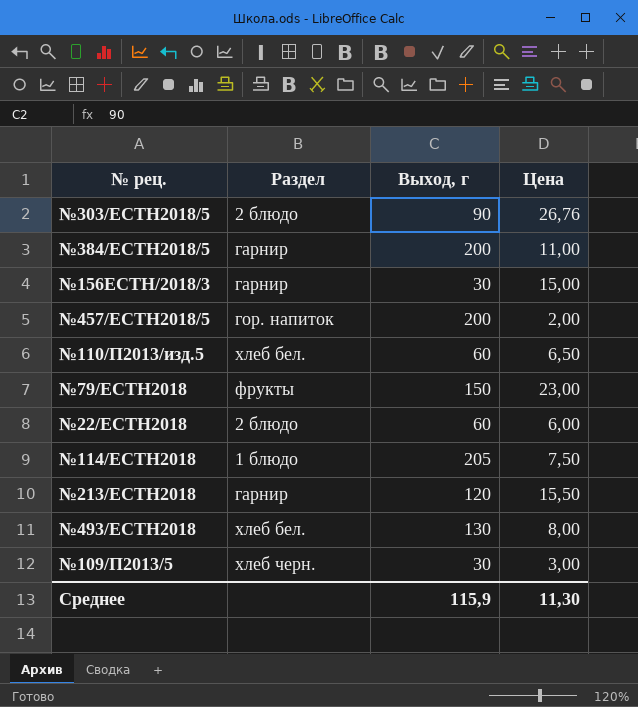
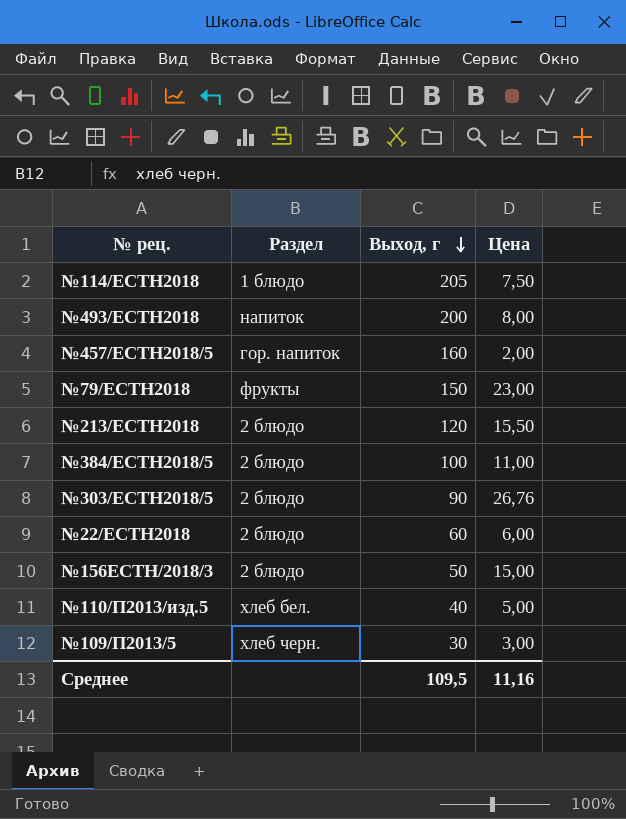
row order: none -> Выход, г descending
№493/ЕСТН2018 | Раздел: хлеб бел. -> напиток
№493/ЕСТН2018 | Выход, г: 130 -> 200
№457/ЕСТН2018/5 | Выход, г: 200 -> 160
№213/ЕСТН2018 | Раздел: гарнир -> 2 блюдо
№384/ЕСТН2018/5 | Раздел: гарнир -> 2 блюдо
№384/ЕСТН2018/5 | Выход, г: 200 -> 100
№156ЕСТН/2018/3 | Раздел: гарнир -> 2 блюдо
№156ЕСТН/2018/3 | Выход, г: 30 -> 50
№110/П2013/изд.5 | Выход, г: 60 -> 40
№110/П2013/изд.5 | Цена: 6,50 -> 5,00
Среднее | Выход, г: 115,9 -> 109,5
Среднее | Цена: 11,30 -> 11,16

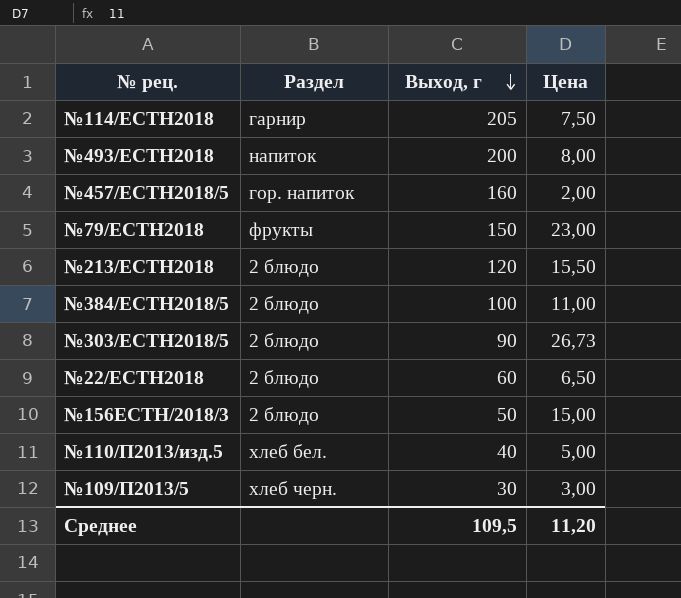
№114/ЕСТН2018 | Раздел: 1 блюдо -> гарнир
№303/ЕСТН2018/5 | Цена: 26,76 -> 26,73
№22/ЕСТН2018 | Цена: 6,00 -> 6,50
Среднее | Цена: 11,16 -> 11,20

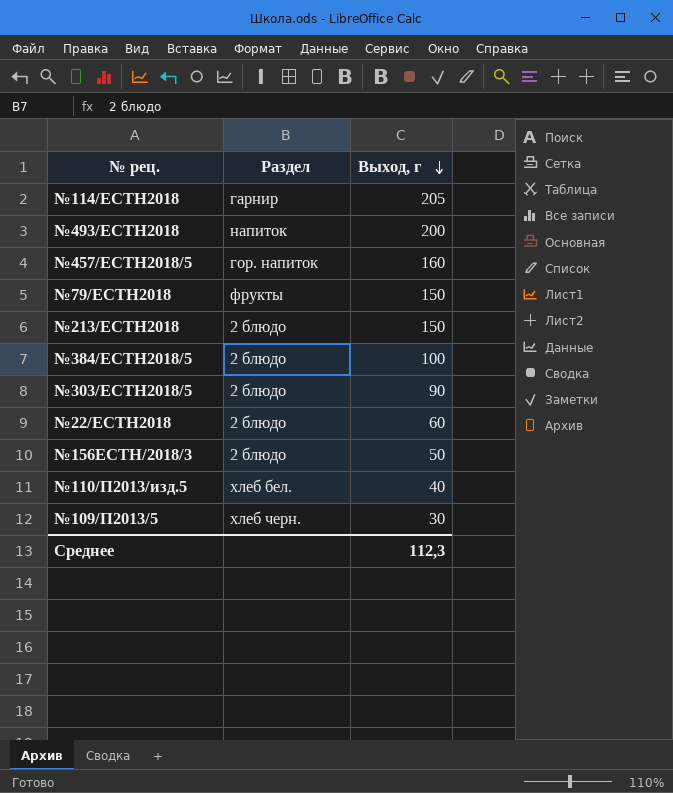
column Цена | position: 4 -> none
№213/ЕСТН2018 | Выход, г: 120 -> 150
Среднее | Выход, г: 109,5 -> 112,3

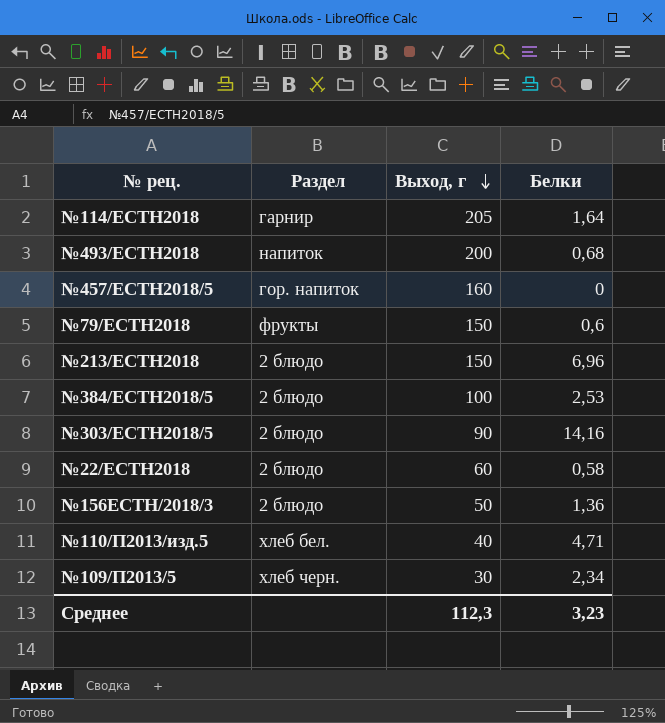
column Белки | position: none -> 4

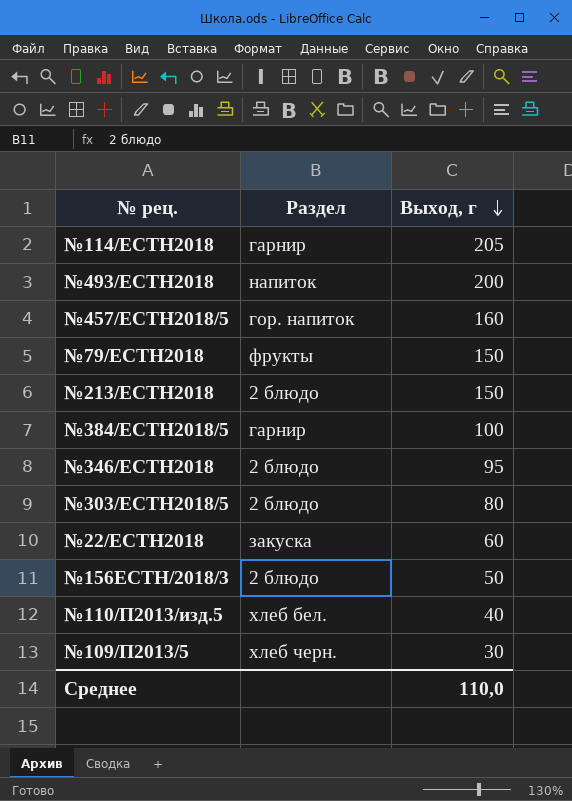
column Белки | position: 4 -> none
№384/ЕСТН2018/5 | Раздел: 2 блюдо -> гарнир
row №346/ЕСТН2018: none -> 2 блюдо | 95
№303/ЕСТН2018/5 | Выход, г: 90 -> 80
№22/ЕСТН2018 | Раздел: 2 блюдо -> закуска
Среднее | Выход, г: 112,3 -> 110,0

